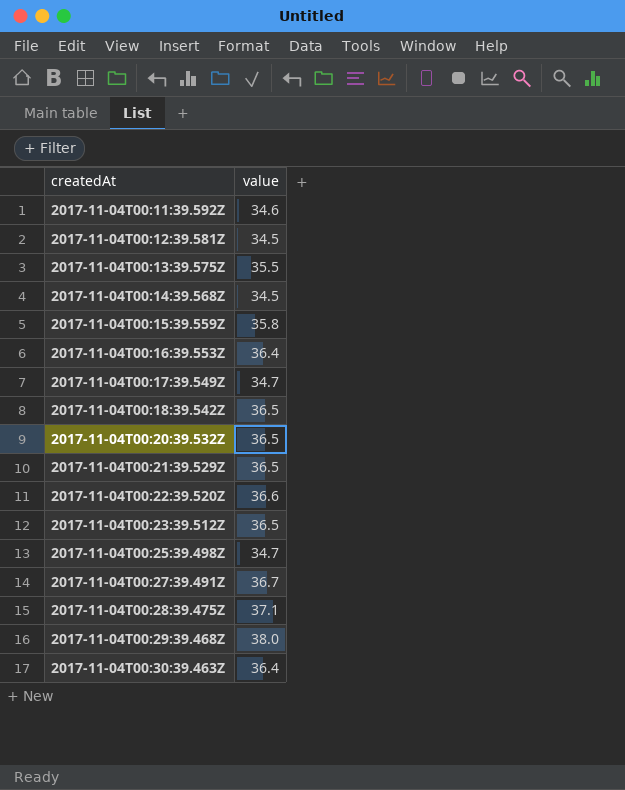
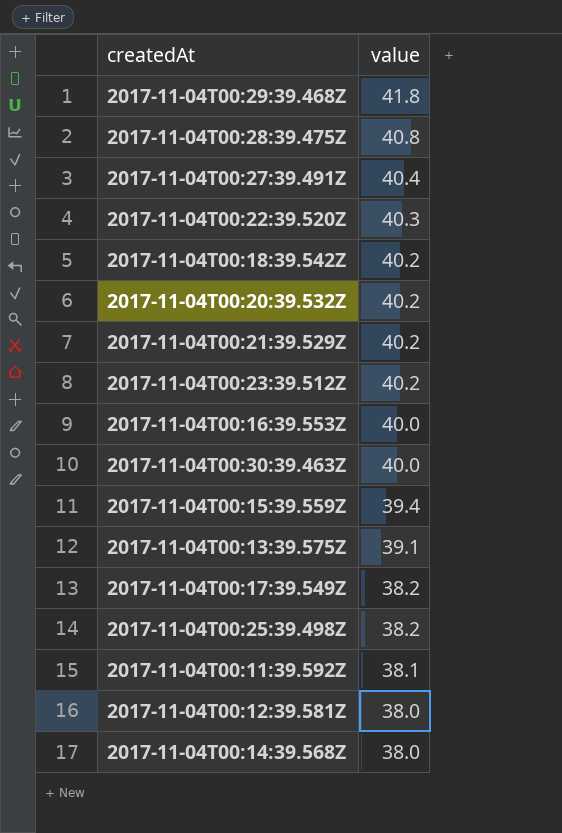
row order: createdAt ascending -> value descending
2017-11-04T00:29:39.468Z | value: 38.0 -> 41.8
2017-11-04T00:28:39.475Z | value: 37.1 -> 40.8
2017-11-04T00:27:39.491Z | value: 36.7 -> 40.4
2017-11-04T00:22:39.520Z | value: 36.6 -> 40.3
2017-11-04T00:18:39.542Z | value: 36.5 -> 40.2
2017-11-04T00:20:39.532Z | value: 36.5 -> 40.2
2017-11-04T00:21:39.529Z | value: 36.5 -> 40.2
2017-11-04T00:23:39.512Z | value: 36.5 -> 40.2
2017-11-04T00:16:39.553Z | value: 36.4 -> 40.0
2017-11-04T00:30:39.463Z | value: 36.4 -> 40.0
2017-11-04T00:15:39.559Z | value: 35.8 -> 39.4
2017-11-04T00:13:39.575Z | value: 35.5 -> 39.1
2017-11-04T00:17:39.549Z | value: 34.7 -> 38.2
2017-11-04T00:25:39.498Z | value: 34.7 -> 38.2
2017-11-04T00:11:39.592Z | value: 34.6 -> 38.1
2017-11-04T00:12:39.581Z | value: 34.5 -> 38.0
2017-11-04T00:14:39.568Z | value: 34.5 -> 38.0

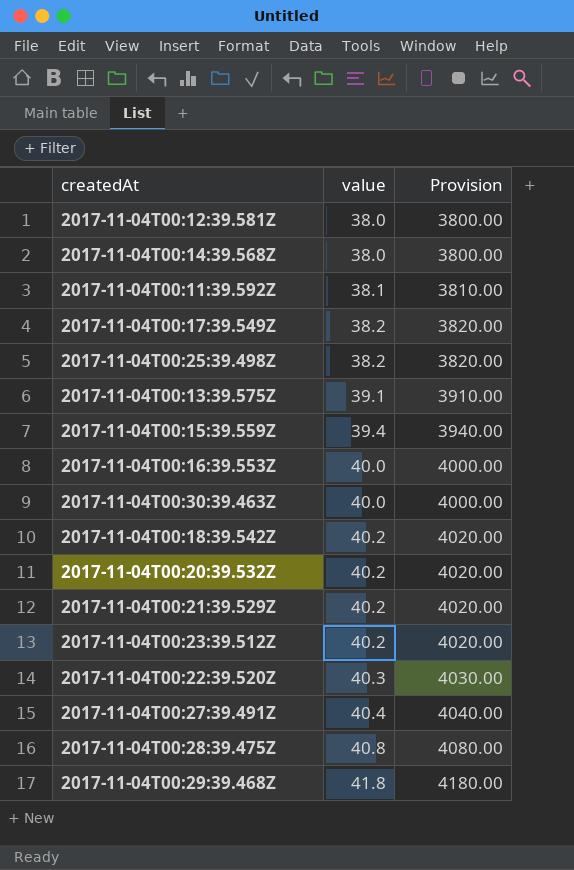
row order: value descending -> value ascending
column Provision | formula: none -> [value] * 100

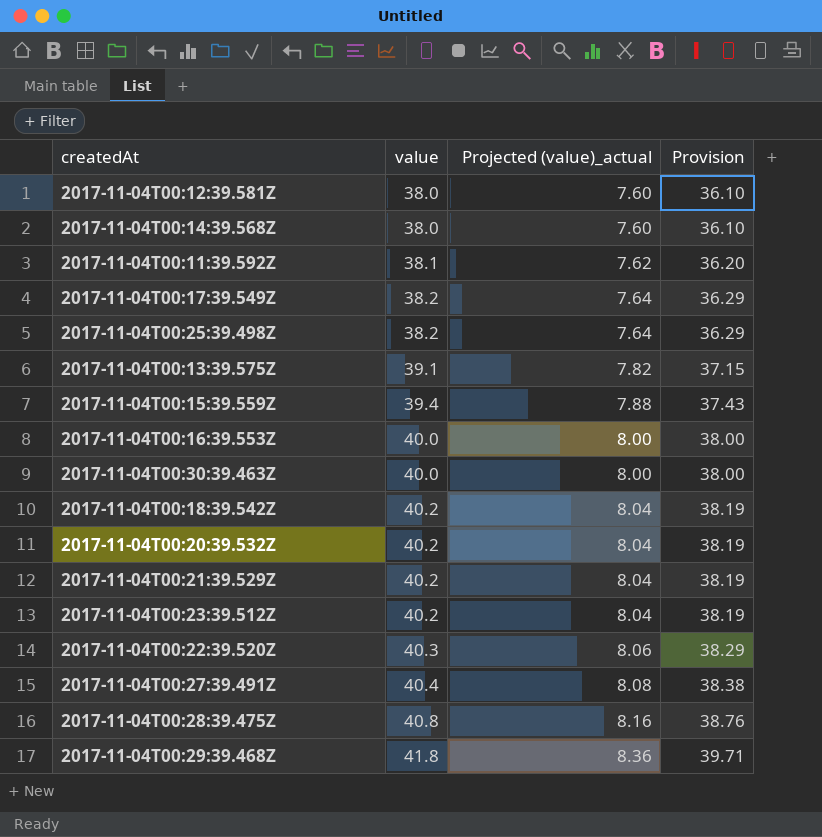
column Projected (value)_actual | formula: none -> [value] * 0.2
column Provision | formula: [value] * 100 -> [value] * 0.95

